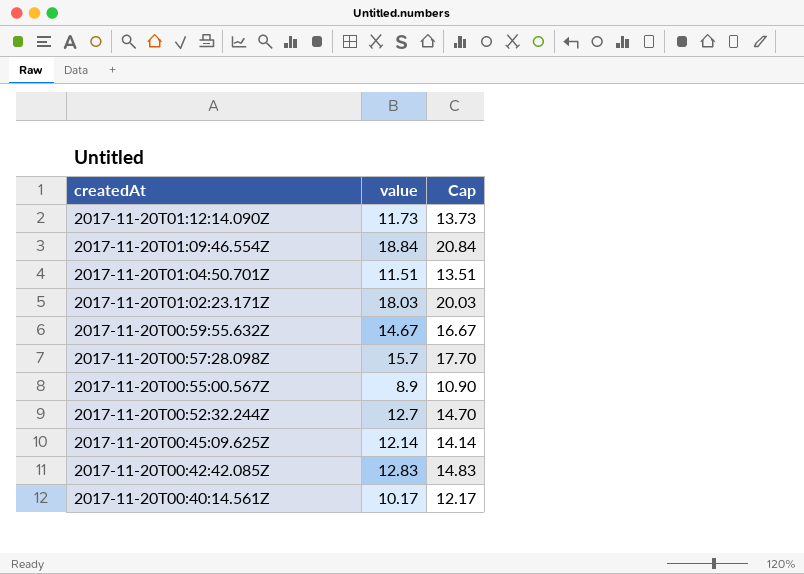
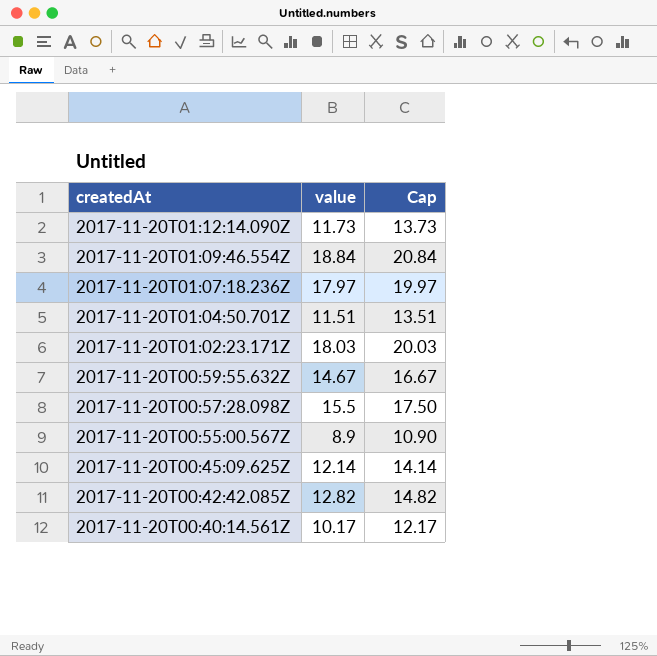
row 2017-11-20T00:52:32.244Z: 12.7 | 14.70 -> none
row 2017-11-20T01:07:18.236Z: none -> 17.97 | 19.97
2017-11-20T00:57:28.098Z | value: 15.7 -> 15.5
2017-11-20T00:57:28.098Z | Cap: 17.70 -> 17.50
2017-11-20T00:42:42.085Z | value: 12.83 -> 12.82
2017-11-20T00:42:42.085Z | Cap: 14.83 -> 14.82

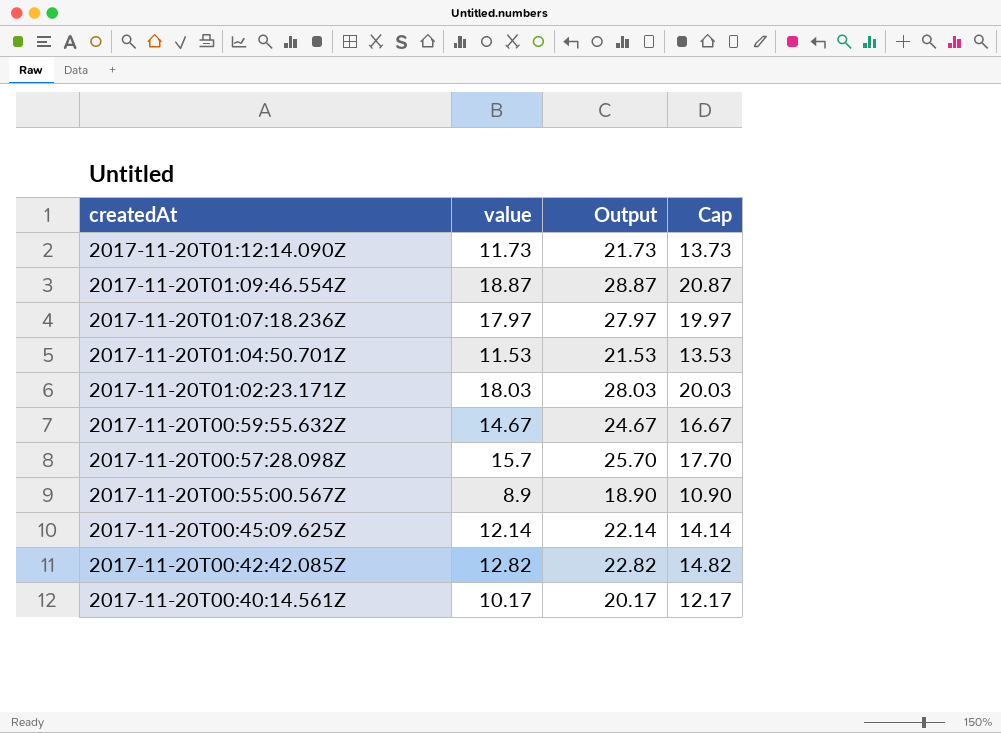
column Output | formula: none -> [value] + 10
2017-11-20T01:09:46.554Z | value: 18.84 -> 18.87
2017-11-20T01:09:46.554Z | Cap: 20.84 -> 20.87
2017-11-20T01:04:50.701Z | value: 11.51 -> 11.53
2017-11-20T01:04:50.701Z | Cap: 13.51 -> 13.53
2017-11-20T00:57:28.098Z | value: 15.5 -> 15.7
2017-11-20T00:57:28.098Z | Cap: 17.50 -> 17.70

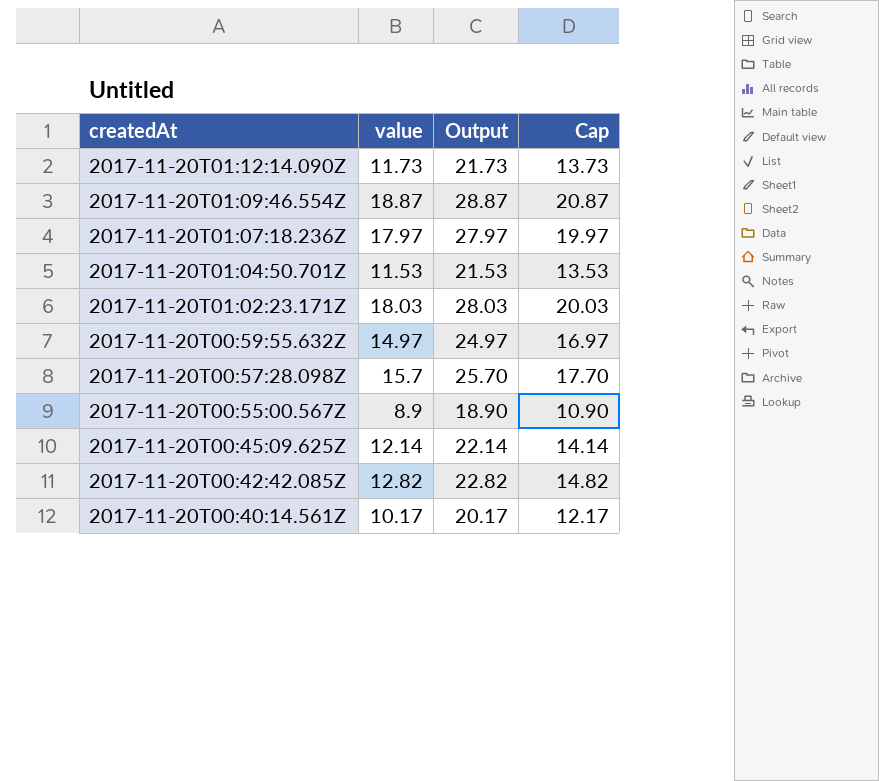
2017-11-20T00:59:55.632Z | value: 14.67 -> 14.97
2017-11-20T00:59:55.632Z | Output: 24.67 -> 24.97
2017-11-20T00:59:55.632Z | Cap: 16.67 -> 16.97

